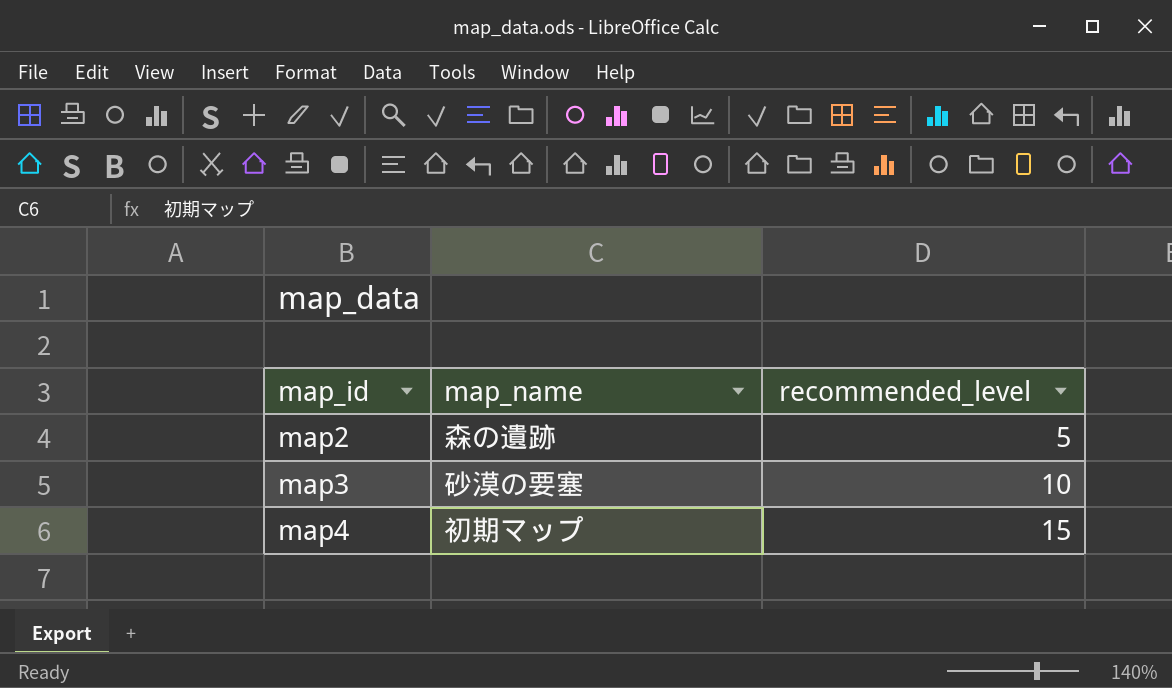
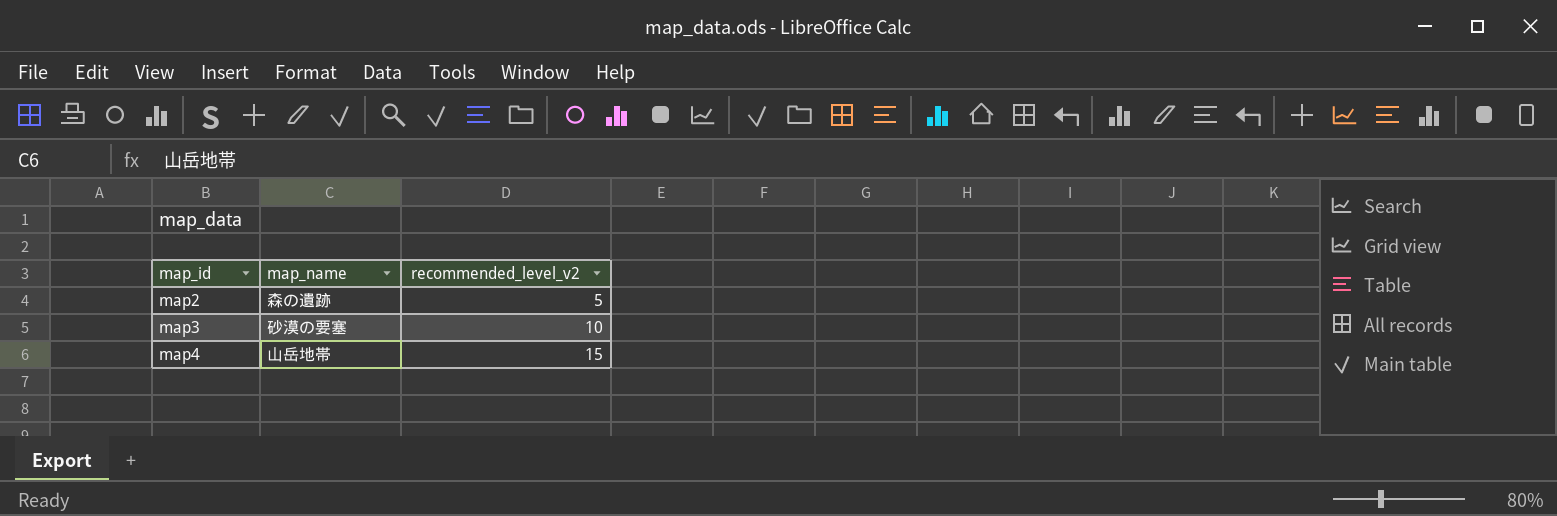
column name: recommended_level -> recommended_level_v2
map4 | map_name: 初期マップ -> 山岳地帯

